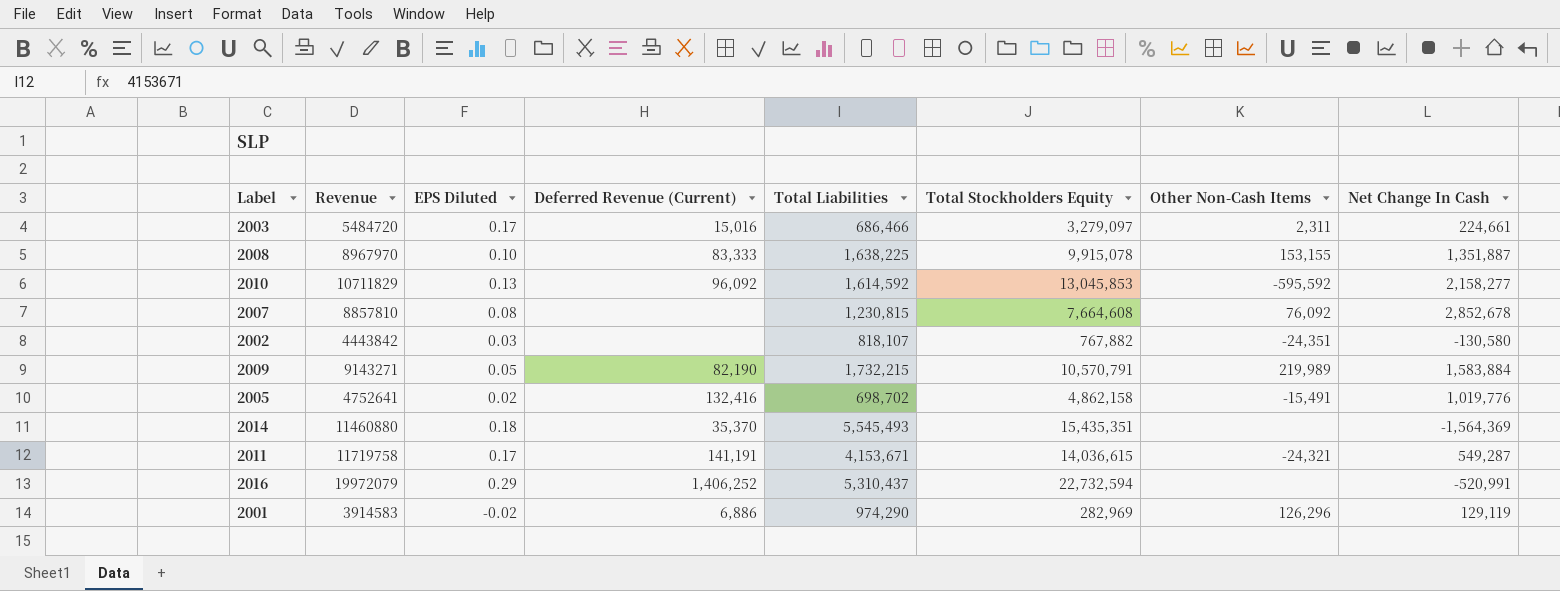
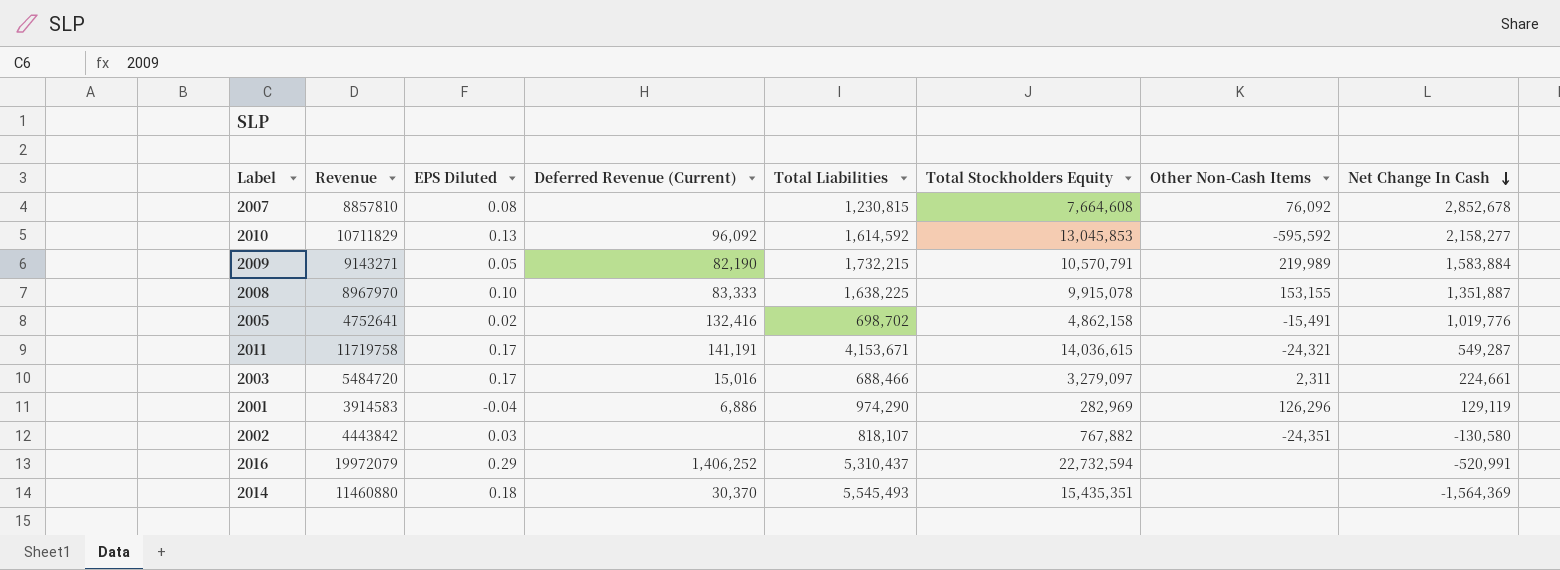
row order: none -> Net Change In Cash descending
2003 | Total Liabilities: 686,466 -> 688,466
2001 | EPS Diluted: -0.02 -> -0.04
2014 | Deferred Revenue (Current): 35,370 -> 30,370

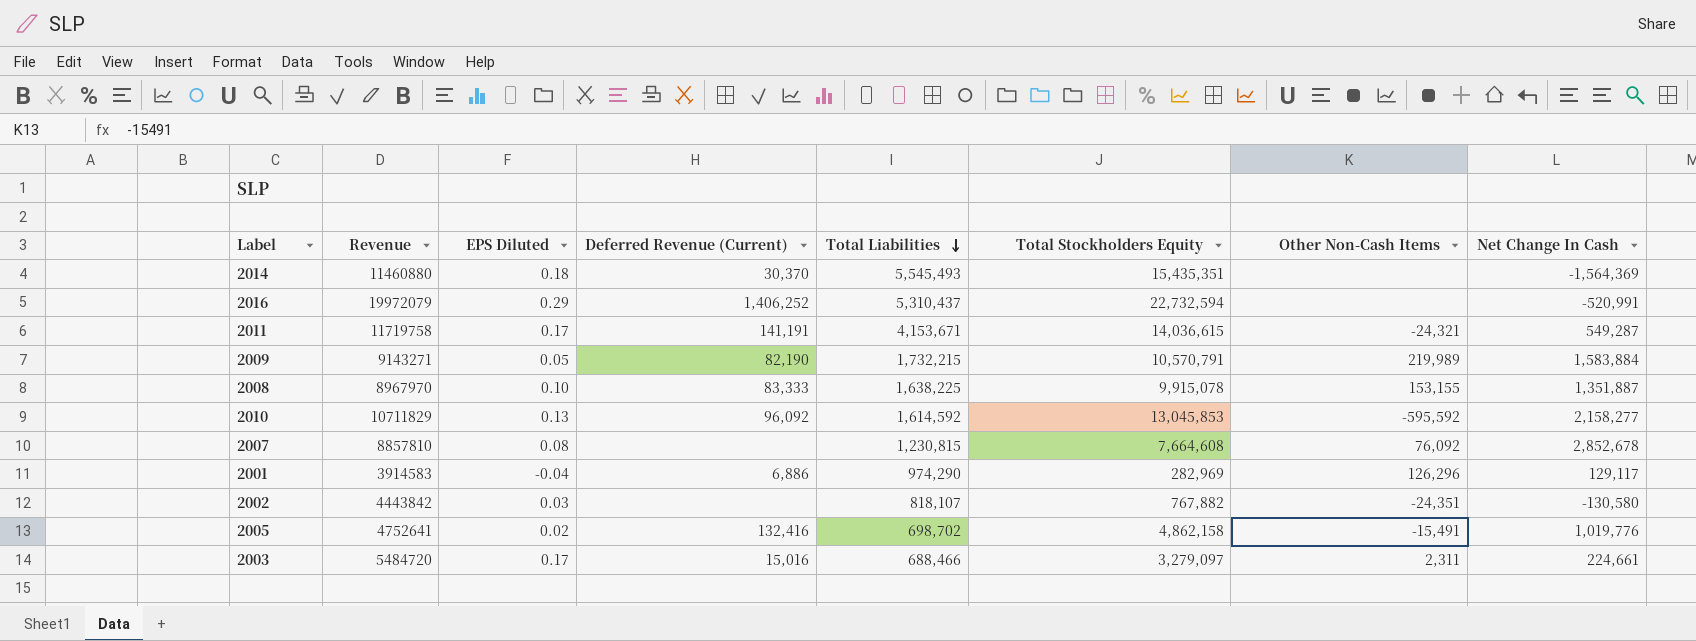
row order: Net Change In Cash descending -> Total Liabilities descending
2001 | Net Change In Cash: 129,119 -> 129,117

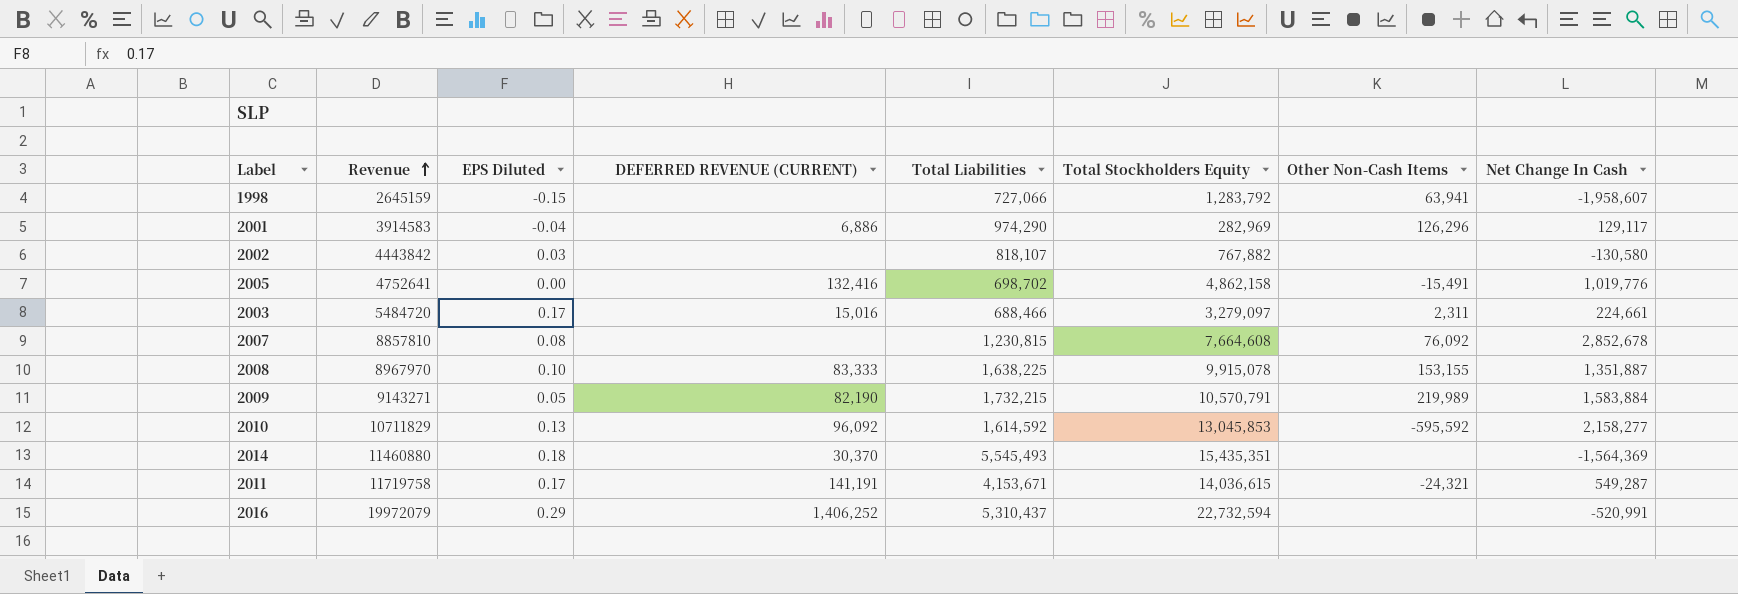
row order: Total Liabilities descending -> Revenue ascending
column name: Deferred Revenue (Current) -> DEFERRED REVENUE (CURRENT)
row 1998: none -> 2645159 | -0.15 | none | 727,066 | 1,283,792 | 63,941 | -1,958,607
2002 | Other Non-Cash Items: -24,351 -> none
2005 | EPS Diluted: 0.02 -> 0.00

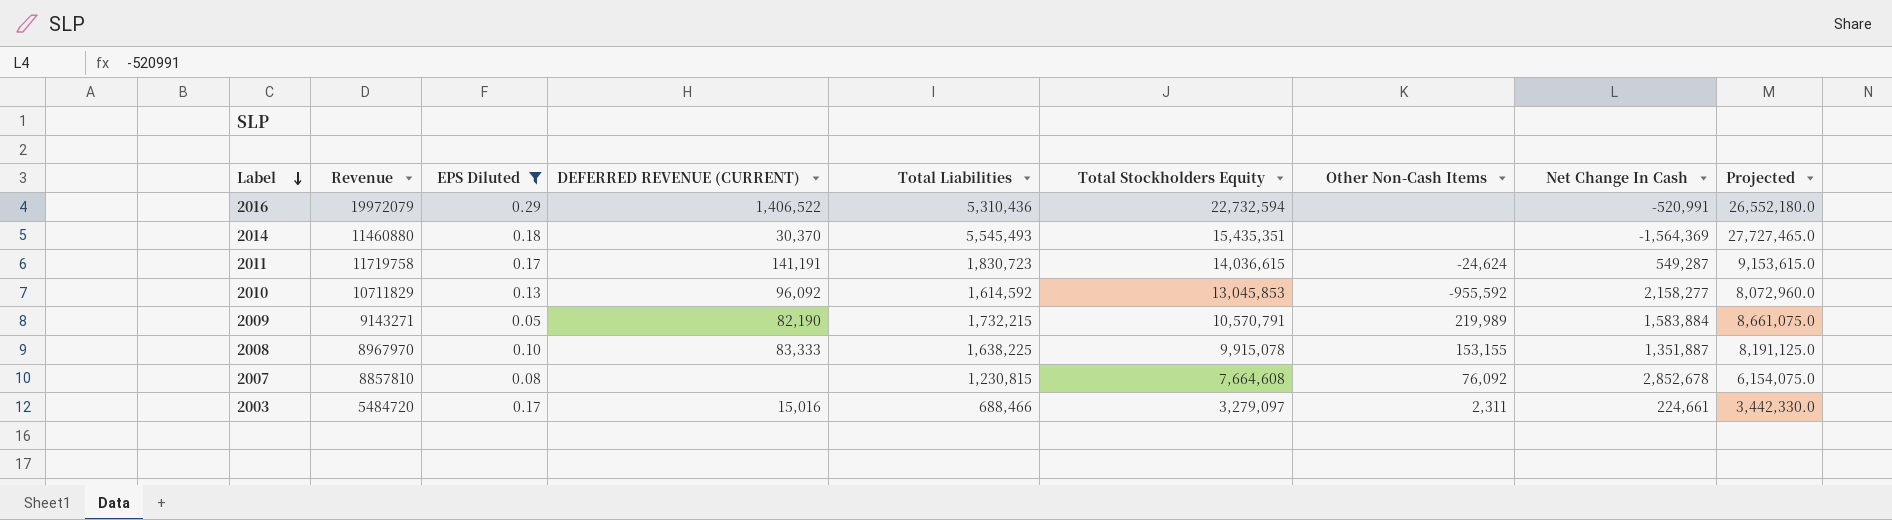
filter: none -> EPS Diluted >= 0.05
row order: Revenue ascending -> Label descending
column Projected | formula: none -> [Total Liabilities] * 5
2016 | DEFERRED REVENUE (CURRENT): 1,406,252 -> 1,406,522
2016 | Total Liabilities: 5,310,437 -> 5,310,436
2011 | Total Liabilities: 4,153,671 -> 1,830,723
2011 | Other Non-Cash Items: -24,321 -> -24,624
2010 | Other Non-Cash Items: -595,592 -> -955,592

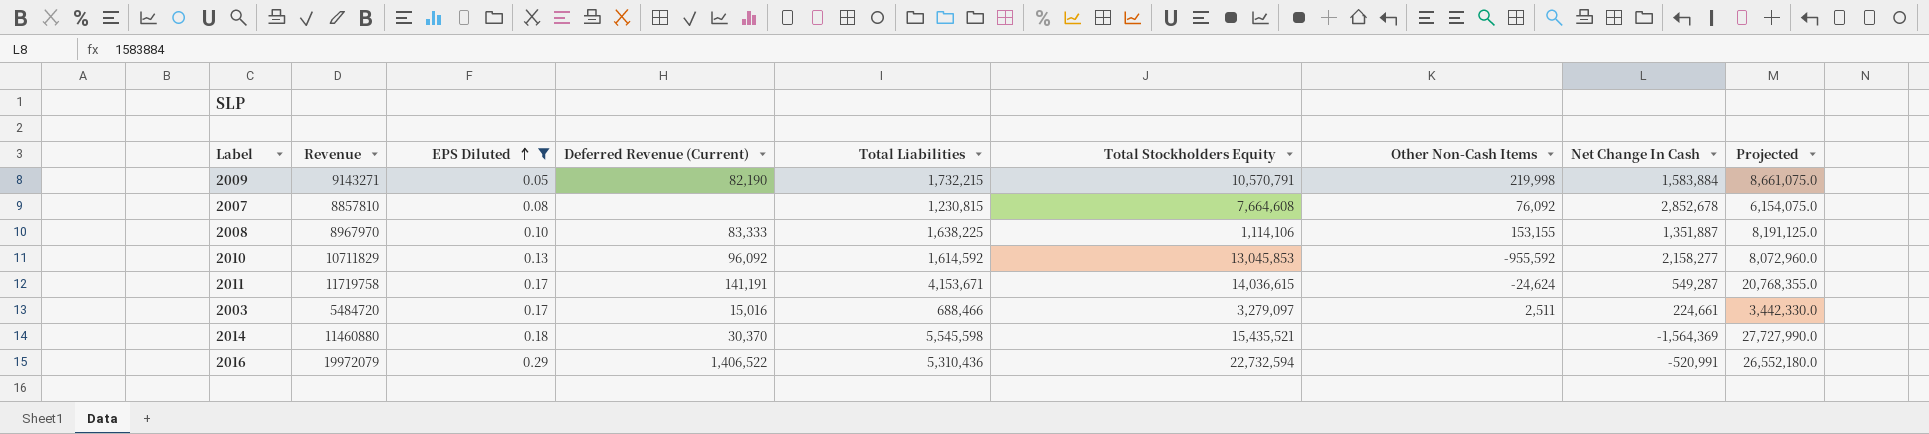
row order: Label descending -> EPS Diluted ascending
column name: DEFERRED REVENUE (CURRENT) -> Deferred Revenue (Current)
2009 | Other Non-Cash Items: 219,989 -> 219,998
2008 | Total Stockholders Equity: 9,915,078 -> 1,114,106
2011 | Total Liabilities: 1,830,723 -> 4,153,671
2011 | Projected: 9,153,615.0 -> 20,768,355.0
2003 | Other Non-Cash Items: 2,311 -> 2,511
2014 | Total Liabilities: 5,545,493 -> 5,545,598
2014 | Total Stockholders Equity: 15,435,351 -> 15,435,521
2014 | Projected: 27,727,465.0 -> 27,727,990.0

